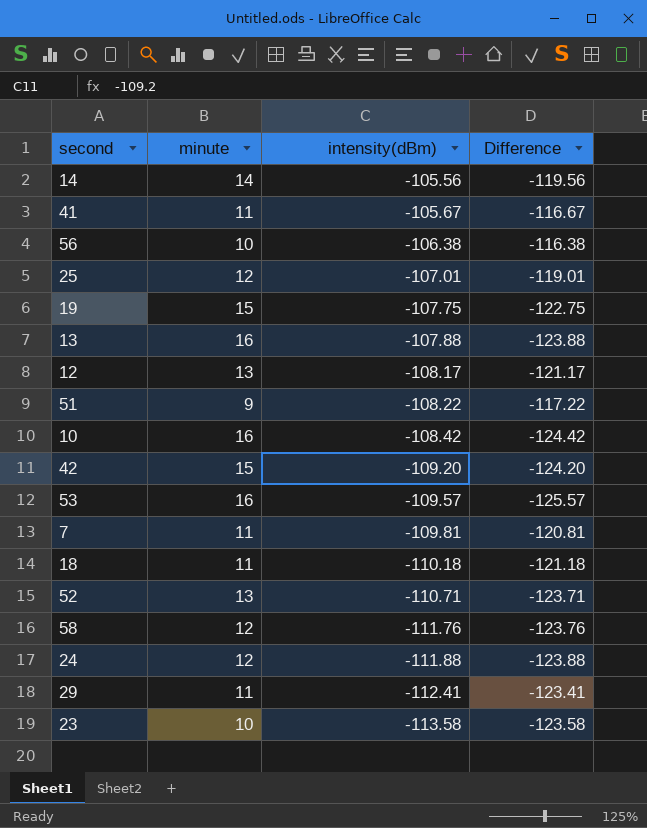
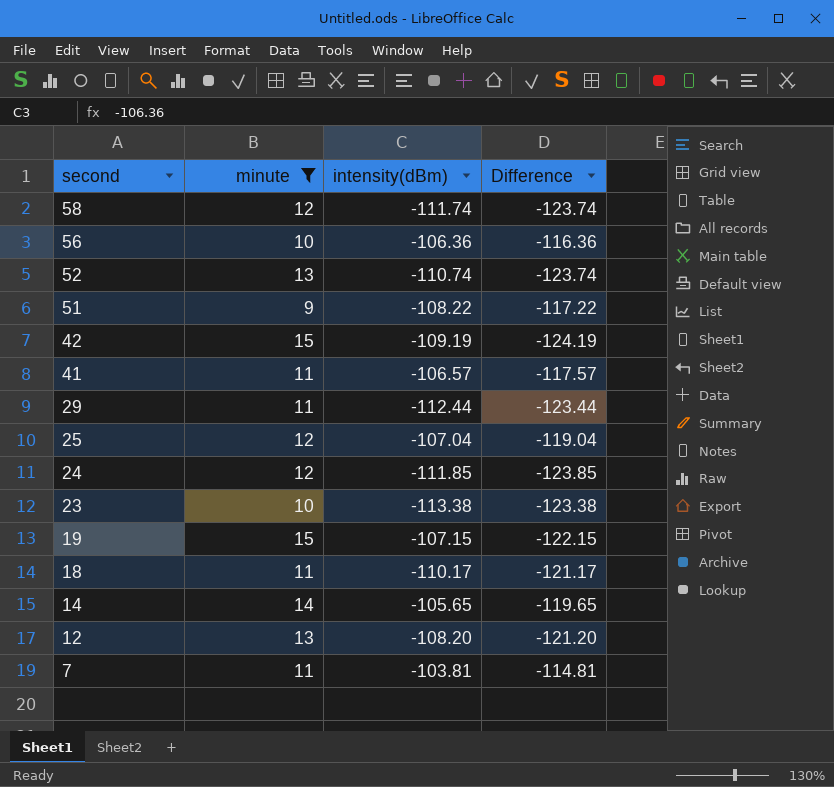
filter: none -> minute != 16
row order: intensity(dBm) descending -> second descending
58 | intensity(dBm): -111.76 -> -111.74
58 | Difference: -123.76 -> -123.74
56 | intensity(dBm): -106.38 -> -106.36
56 | Difference: -116.38 -> -116.36
52 | intensity(dBm): -110.71 -> -110.74
52 | Difference: -123.71 -> -123.74
42 | intensity(dBm): -109.20 -> -109.19
42 | Difference: -124.20 -> -124.19
41 | intensity(dBm): -105.67 -> -106.57
41 | Difference: -116.67 -> -117.57
29 | intensity(dBm): -112.41 -> -112.44
29 | Difference: -123.41 -> -123.44
25 | intensity(dBm): -107.01 -> -107.04
25 | Difference: -119.01 -> -119.04
24 | intensity(dBm): -111.88 -> -111.85
24 | Difference: -123.88 -> -123.85
23 | intensity(dBm): -113.58 -> -113.38
23 | Difference: -123.58 -> -123.38
19 | intensity(dBm): -107.75 -> -107.15
19 | Difference: -122.75 -> -122.15
18 | intensity(dBm): -110.18 -> -110.17
18 | Difference: -121.18 -> -121.17
14 | intensity(dBm): -105.56 -> -105.65
14 | Difference: -119.56 -> -119.65
12 | intensity(dBm): -108.17 -> -108.20
12 | Difference: -121.17 -> -121.20
7 | intensity(dBm): -109.81 -> -103.81
7 | Difference: -120.81 -> -114.81

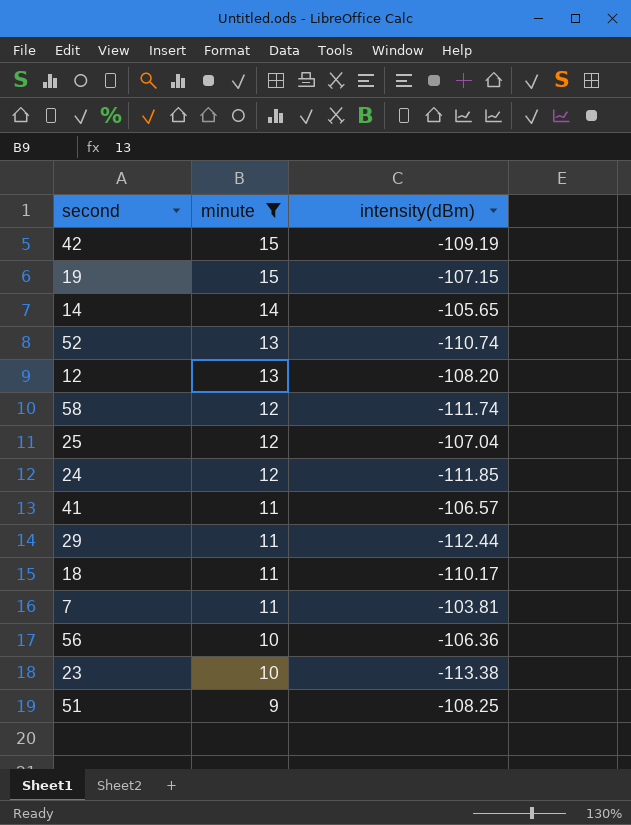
row order: second descending -> minute descending
column Difference | formula: [intensity(dBm)] - [minute] -> none
51 | intensity(dBm): -108.22 -> -108.25

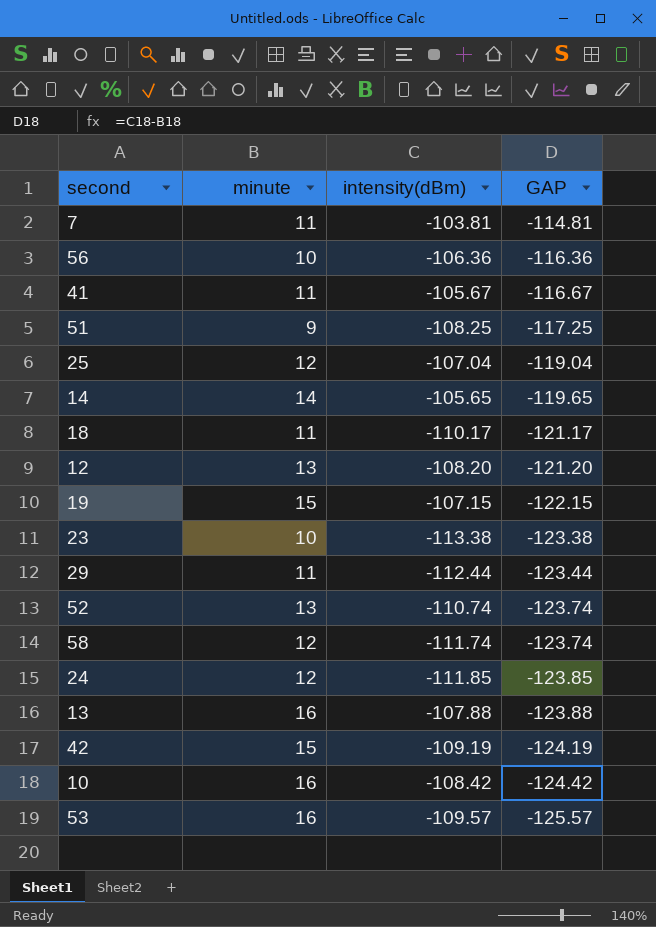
filter: minute != 16 -> none
row order: minute descending -> GAP descending
column GAP | formula: none -> [intensity(dBm)] - [minute]
41 | intensity(dBm): -106.57 -> -105.67

